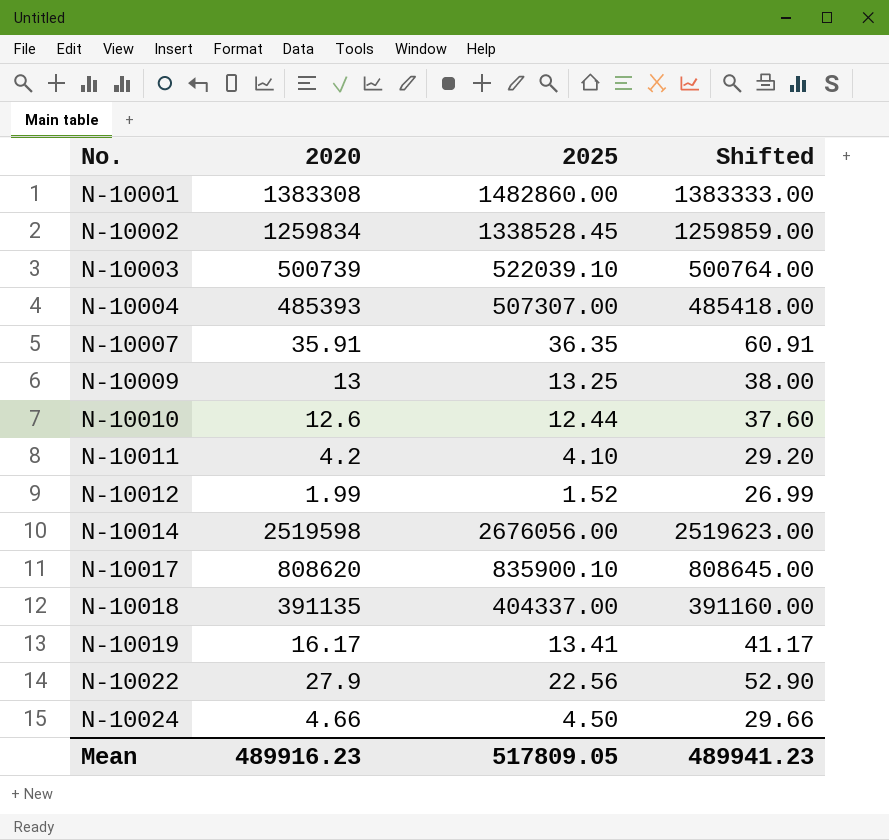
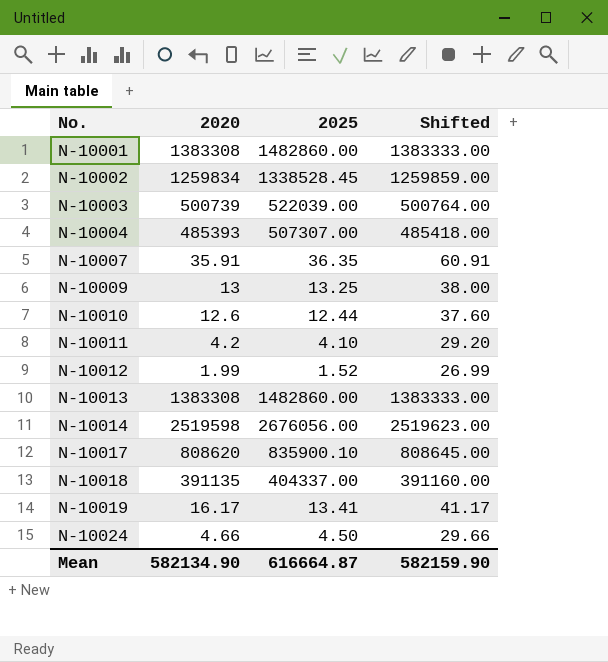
row N-10022: 27.9 | 22.56 | 52.90 -> none
N-10003 | 2025: 522039.10 -> 522039.00
row N-10013: none -> 1383308 | 1482860.00 | 1383333.00
Mean | 2020: 489916.23 -> 582134.90
Mean | 2025: 517809.05 -> 616664.87
Mean | Shifted: 489941.23 -> 582159.90

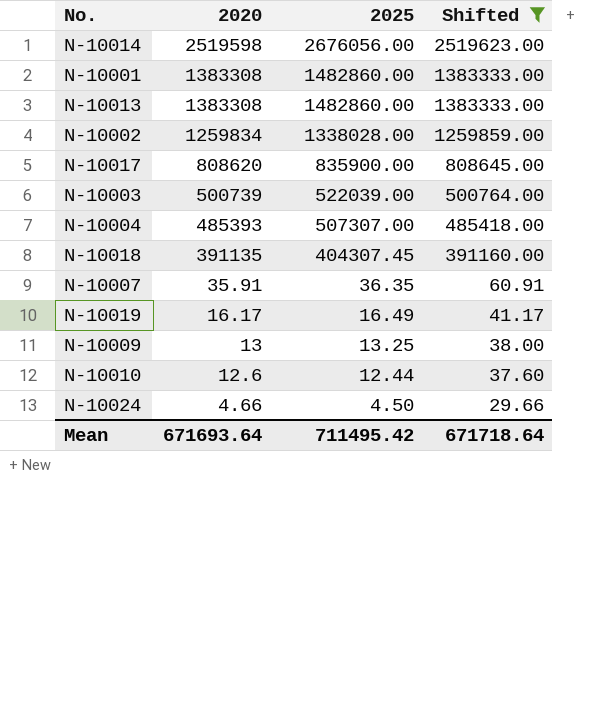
filter: none -> Shifted >= 29.66
row order: No. ascending -> 2020 descending
N-10002 | 2025: 1338528.45 -> 1338028.00
N-10017 | 2025: 835900.10 -> 835900.00
N-10018 | 2025: 404337.00 -> 404307.45
N-10019 | 2025: 13.41 -> 16.49
Mean | 2020: 582134.90 -> 671693.64
Mean | 2025: 616664.87 -> 711495.42
Mean | Shifted: 582159.90 -> 671718.64

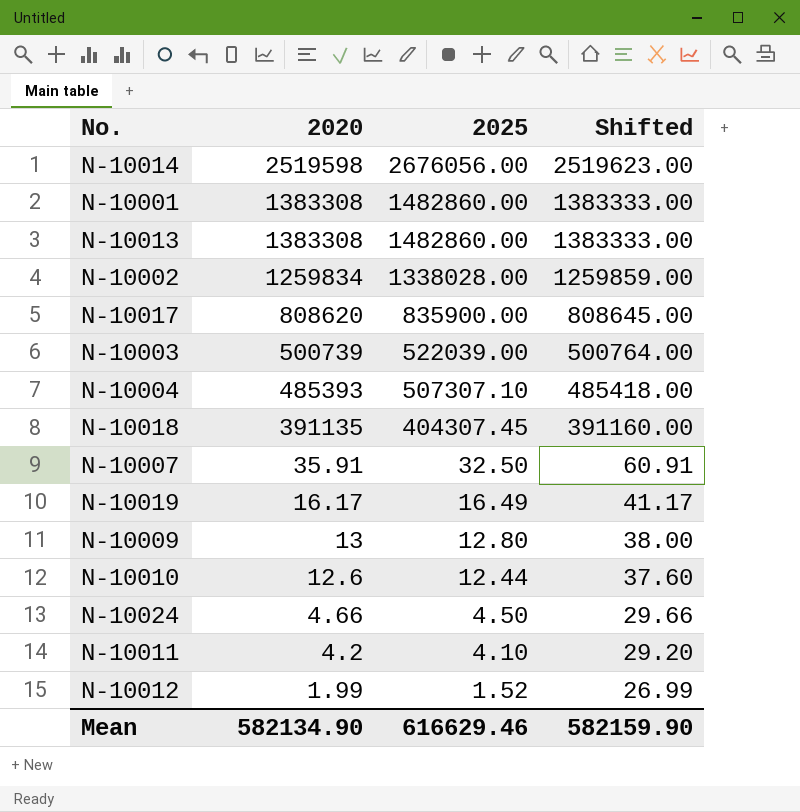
filter: Shifted >= 29.66 -> none
N-10004 | 2025: 507307.00 -> 507307.10
N-10007 | 2025: 36.35 -> 32.50
N-10009 | 2025: 13.25 -> 12.80
Mean | 2020: 671693.64 -> 582134.90
Mean | 2025: 711495.42 -> 616629.46
Mean | Shifted: 671718.64 -> 582159.90

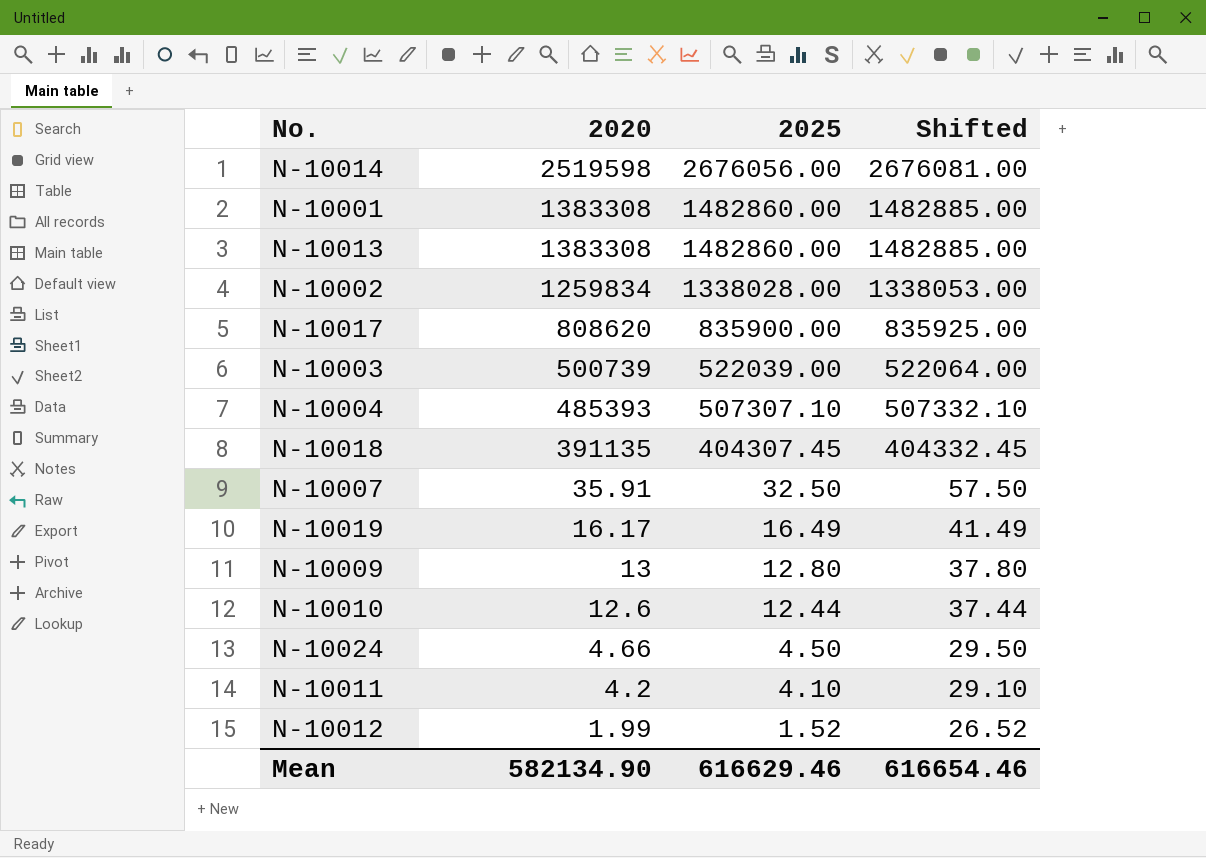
column Shifted | formula: [2020] + 25 -> [2025] + 25
Mean | Shifted: 582159.90 -> 616654.46

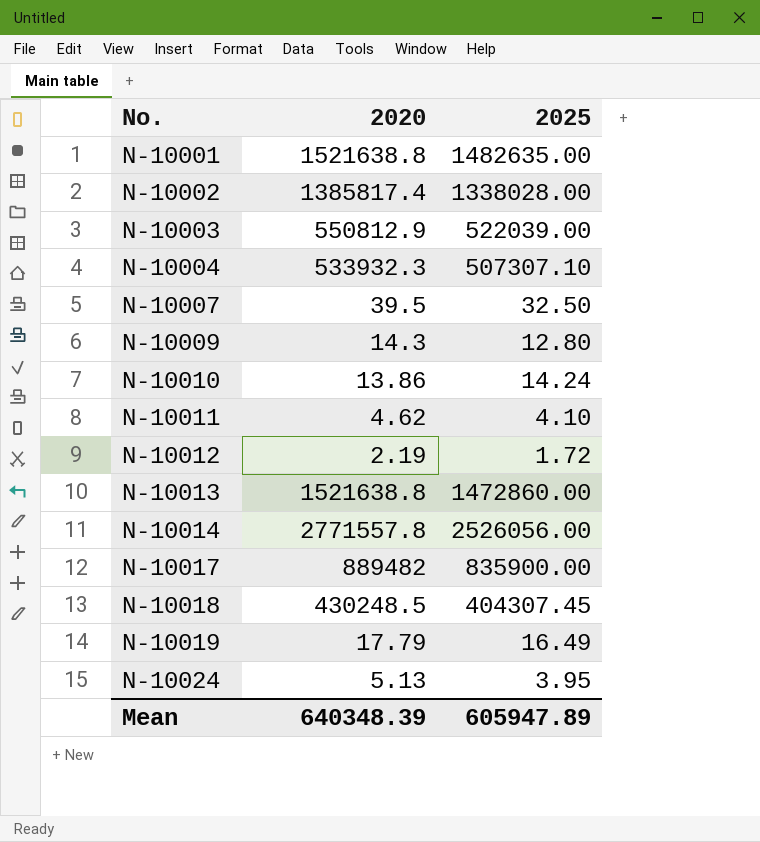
row order: 2020 descending -> No. ascending
column Shifted | formula: [2025] + 25 -> none
N-10001 | 2020: 1383308 -> 1521638.8
N-10001 | 2025: 1482860.00 -> 1482635.00
N-10002 | 2020: 1259834 -> 1385817.4
N-10003 | 2020: 500739 -> 550812.9
N-10004 | 2020: 485393 -> 533932.3
N-10007 | 2020: 35.91 -> 39.5
N-10009 | 2020: 13 -> 14.3
N-10010 | 2020: 12.6 -> 13.86
N-10010 | 2025: 12.44 -> 14.24
N-10011 | 2020: 4.2 -> 4.62
N-10012 | 2020: 1.99 -> 2.19
N-10012 | 2025: 1.52 -> 1.72
N-10013 | 2020: 1383308 -> 1521638.8
N-10013 | 2025: 1482860.00 -> 1472860.00
N-10014 | 2020: 2519598 -> 2771557.8
N-10014 | 2025: 2676056.00 -> 2526056.00
N-10017 | 2020: 808620 -> 889482
N-10018 | 2020: 391135 -> 430248.5
N-10019 | 2020: 16.17 -> 17.79
N-10024 | 2020: 4.66 -> 5.13
N-10024 | 2025: 4.50 -> 3.95
Mean | 2020: 582134.90 -> 640348.39
Mean | 2025: 616629.46 -> 605947.89

